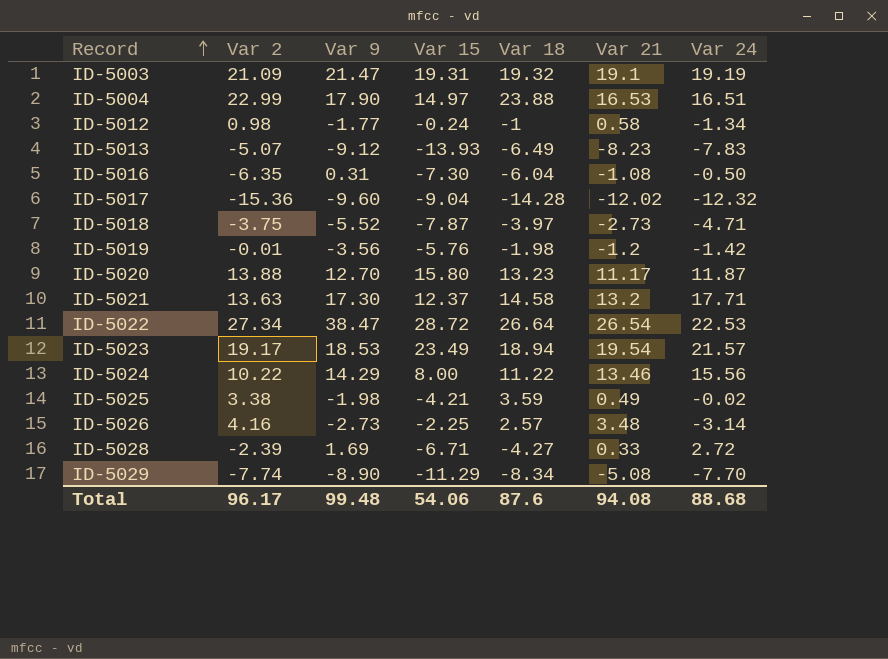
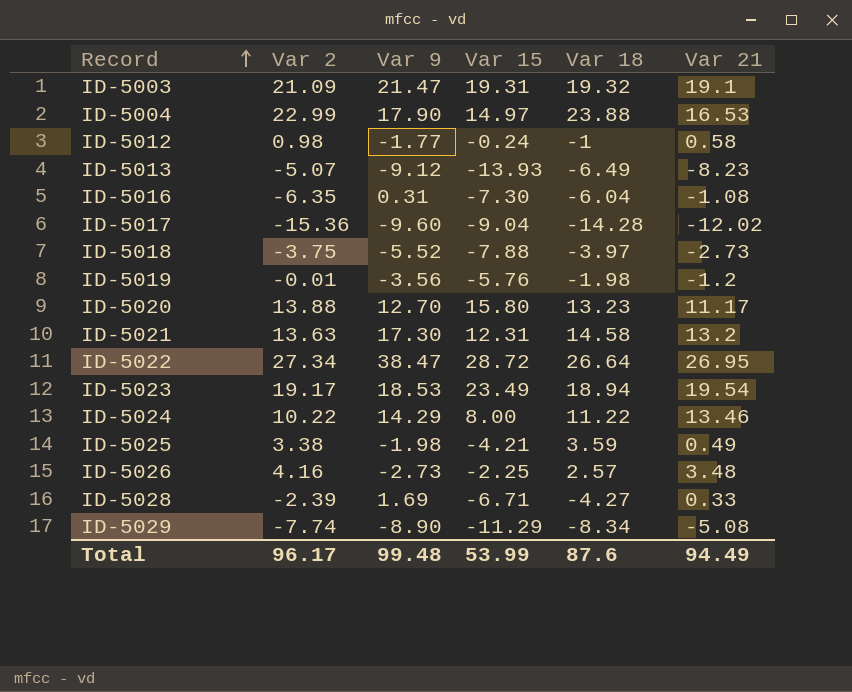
column Var 24 | position: 7 -> none
ID-5018 | Var 15: -7.87 -> -7.88
ID-5021 | Var 15: 12.37 -> 12.31
ID-5022 | Var 21: 26.54 -> 26.95
Total | Var 15: 54.06 -> 53.99
Total | Var 21: 94.08 -> 94.49

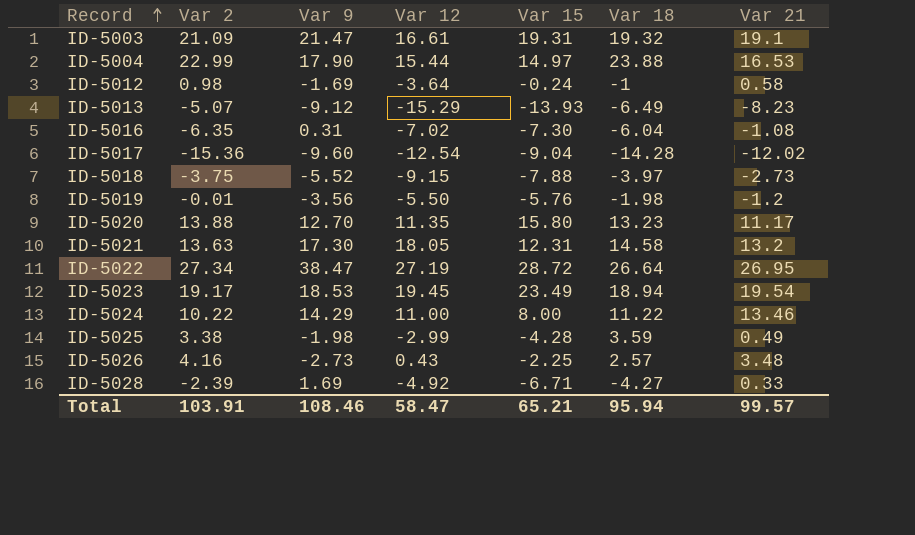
column Var 12 | position: none -> 4
row ID-5029: -7.74 | -8.90 | -11.29 | -8.34 | -5.08 -> none
ID-5012 | Var 9: -1.77 -> -1.69
ID-5025 | Var 15: -4.21 -> -4.28
Total | Var 2: 96.17 -> 103.91
Total | Var 9: 99.48 -> 108.46
Total | Var 15: 53.99 -> 65.21
Total | Var 18: 87.6 -> 95.94
Total | Var 21: 94.49 -> 99.57

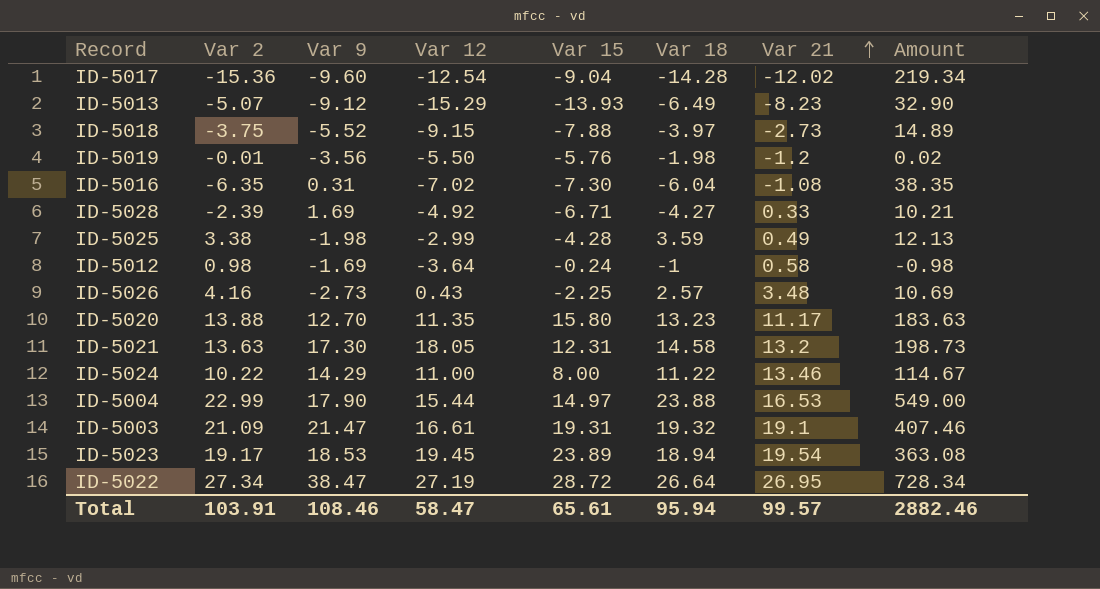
row order: Record ascending -> Var 21 ascending
column Amount | formula: none -> [Var 2] * [Var 18]
ID-5023 | Var 15: 23.49 -> 23.89
Total | Var 15: 65.21 -> 65.61

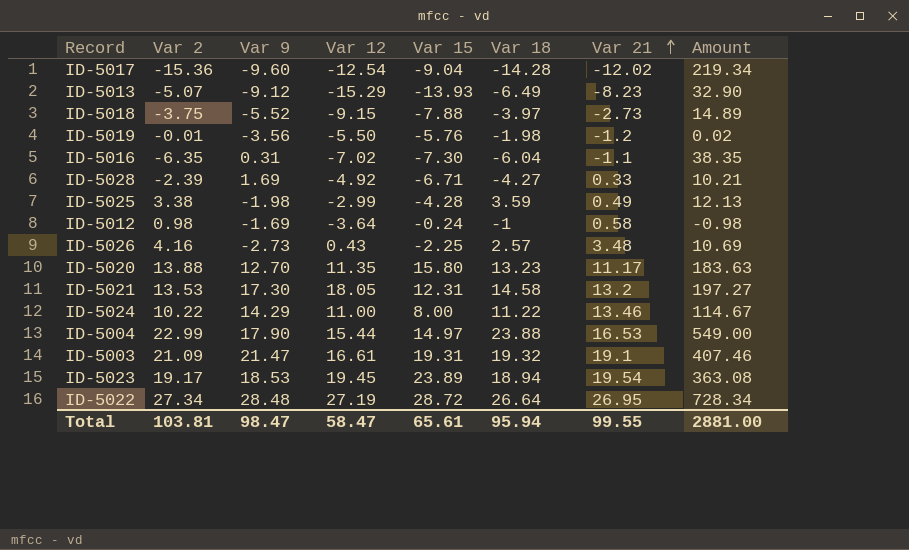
ID-5016 | Var 21: -1.08 -> -1.1
ID-5021 | Var 2: 13.63 -> 13.53
ID-5021 | Amount: 198.73 -> 197.27
ID-5022 | Var 9: 38.47 -> 28.48
Total | Var 2: 103.91 -> 103.81
Total | Var 9: 108.46 -> 98.47
Total | Var 21: 99.57 -> 99.55
Total | Amount: 2882.46 -> 2881.00

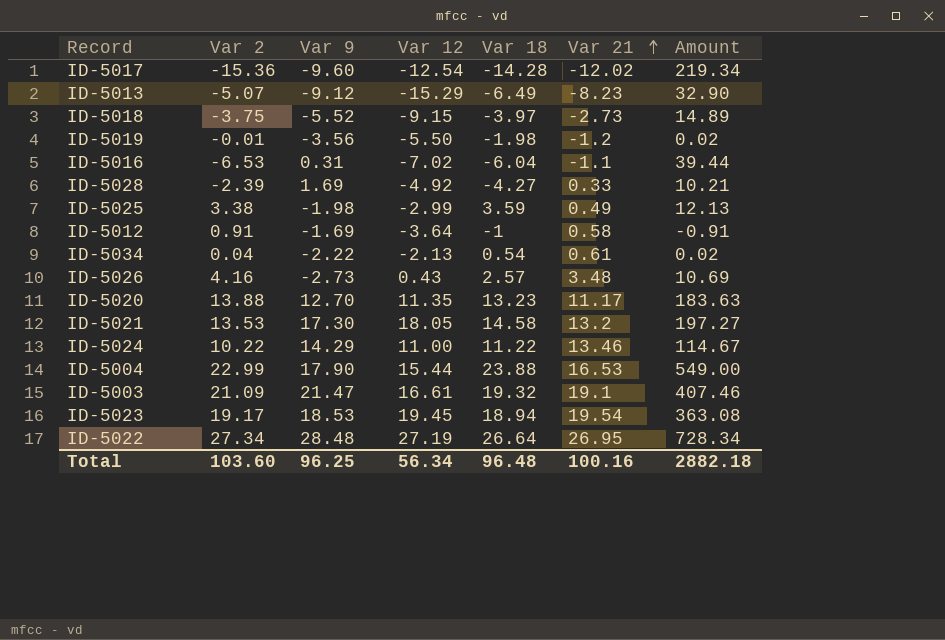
column Var 15 | position: 5 -> none
ID-5016 | Var 2: -6.35 -> -6.53
ID-5016 | Amount: 38.35 -> 39.44
ID-5012 | Var 2: 0.98 -> 0.91
ID-5012 | Amount: -0.98 -> -0.91
row ID-5034: none -> 0.04 | -2.22 | -2.13 | 0.54 | 0.61 | 0.02
Total | Var 2: 103.81 -> 103.60
Total | Var 9: 98.47 -> 96.25
Total | Var 12: 58.47 -> 56.34
Total | Var 18: 95.94 -> 96.48
Total | Var 21: 99.55 -> 100.16
Total | Amount: 2881.00 -> 2882.18

